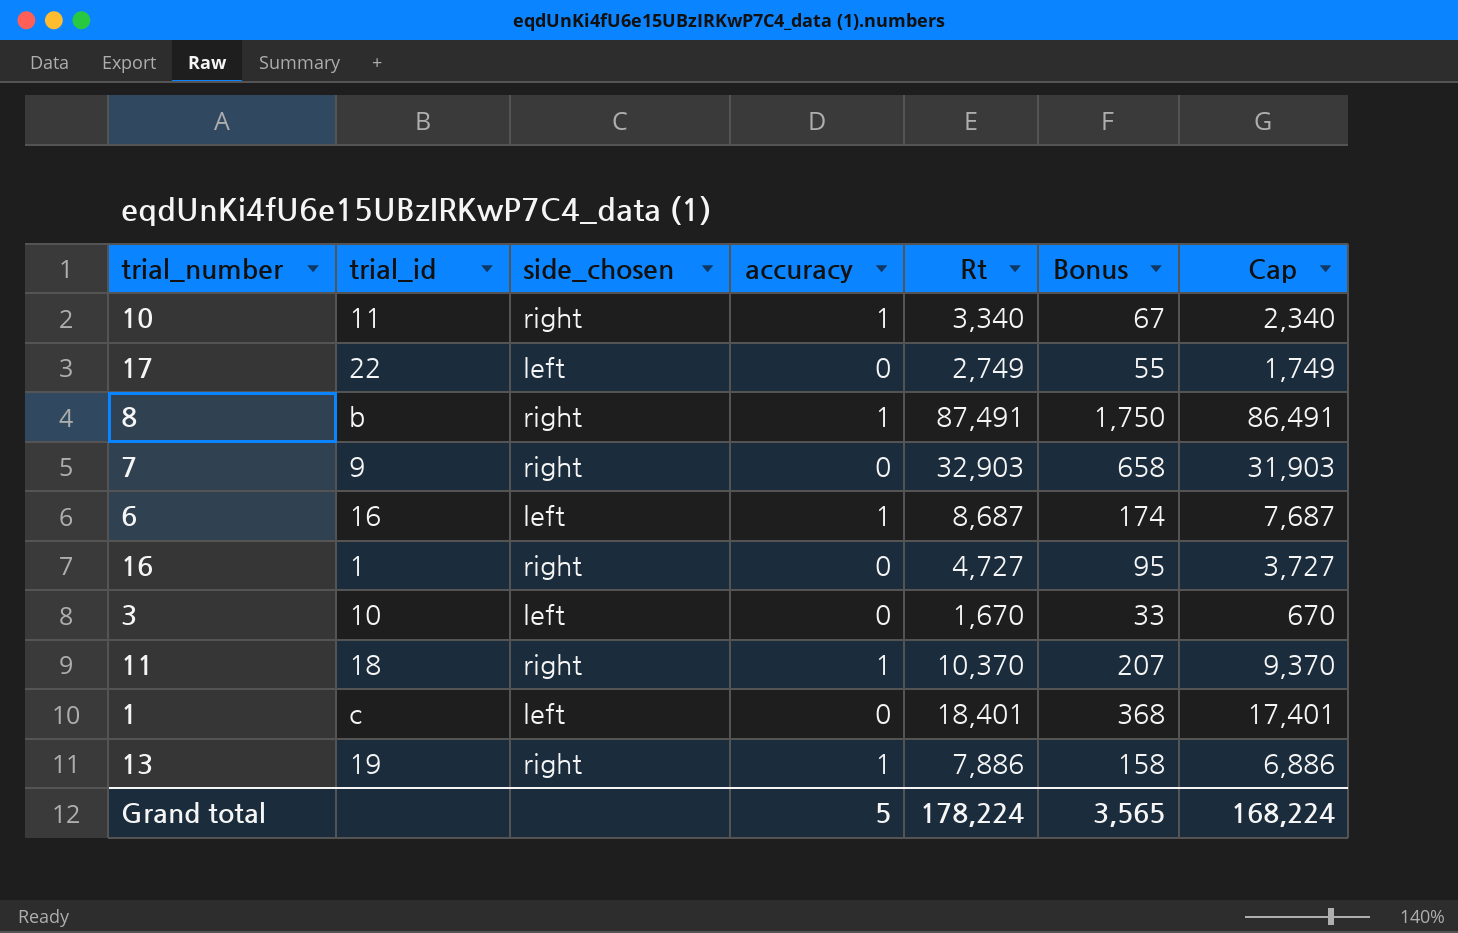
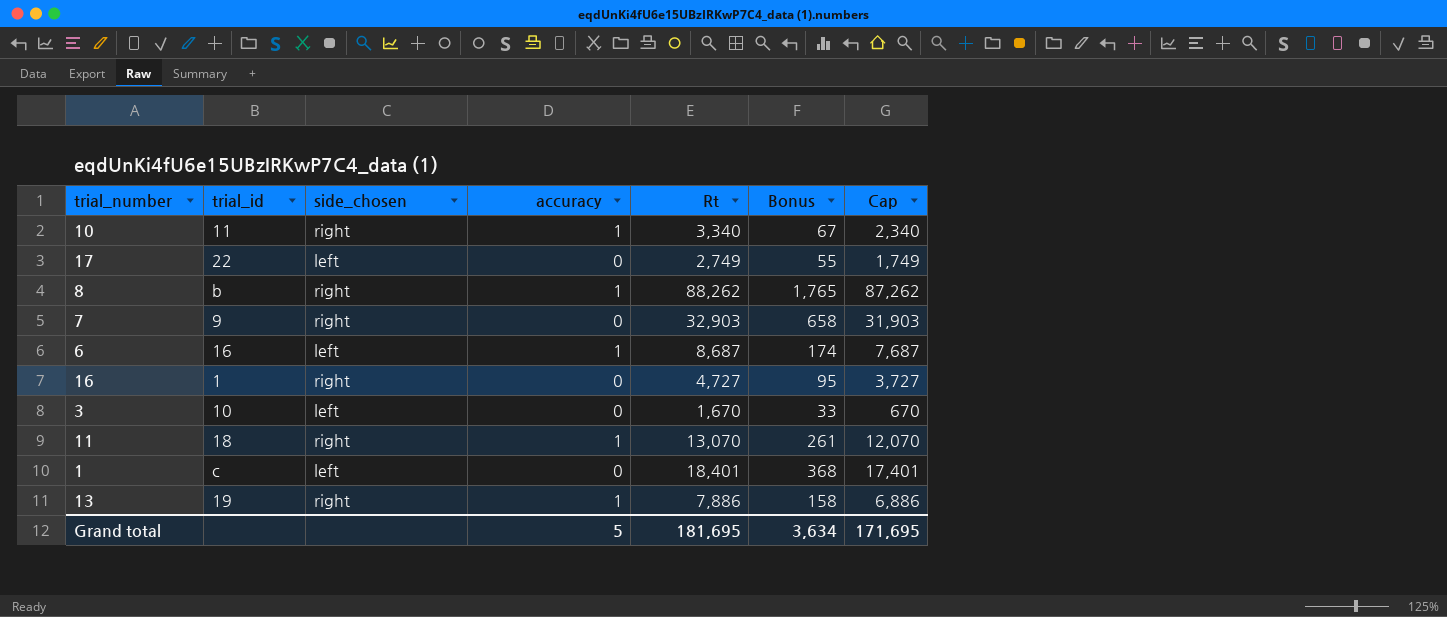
8 | Rt: 87,491 -> 88,262
8 | Bonus: 1,750 -> 1,765
8 | Cap: 86,491 -> 87,262
11 | Rt: 10,370 -> 13,070
11 | Bonus: 207 -> 261
11 | Cap: 9,370 -> 12,070
Grand total | Rt: 178,224 -> 181,695
Grand total | Bonus: 3,565 -> 3,634
Grand total | Cap: 168,224 -> 171,695

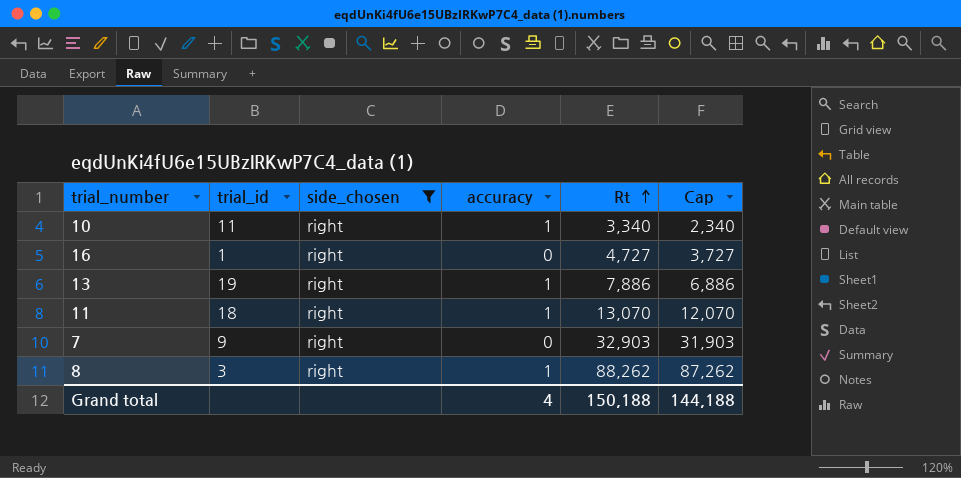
filter: none -> side_chosen = right
row order: none -> Rt ascending
column Bonus | formula: [Rt] * 0.02 -> none
8 | trial_id: b -> 3
Grand total | accuracy: 5 -> 4
Grand total | Rt: 181,695 -> 150,188
Grand total | Cap: 171,695 -> 144,188

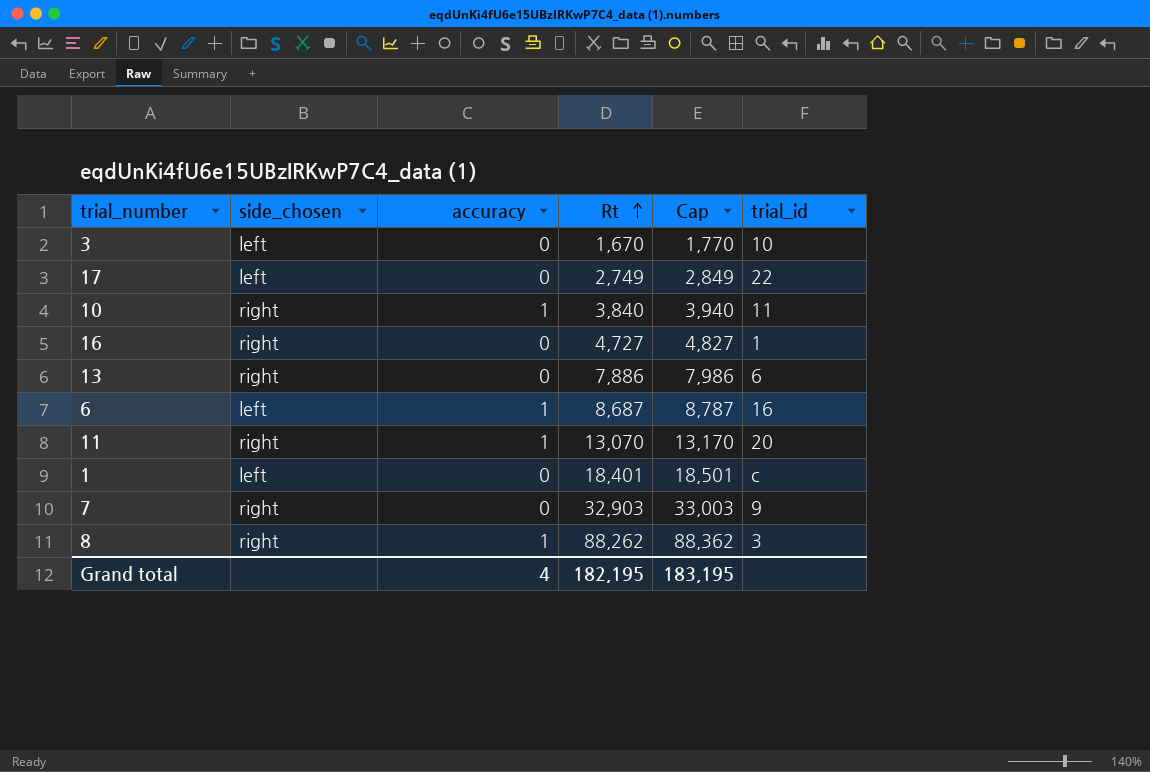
filter: side_chosen = right -> none
column Cap | formula: [Rt] - 1000 -> [Rt] + 100
column trial_id | position: 2 -> 6
10 | Rt: 3,340 -> 3,840
13 | accuracy: 1 -> 0
13 | trial_id: 19 -> 6
11 | trial_id: 18 -> 20
Grand total | Rt: 150,188 -> 182,195
Grand total | Cap: 144,188 -> 183,195

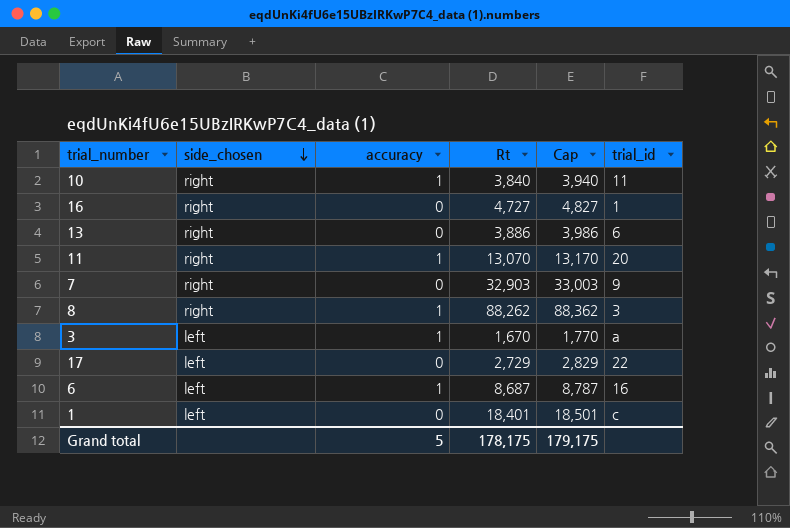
row order: Rt ascending -> side_chosen descending
13 | Rt: 7,886 -> 3,886
13 | Cap: 7,986 -> 3,986
3 | accuracy: 0 -> 1
3 | trial_id: 10 -> a
17 | Rt: 2,749 -> 2,729
17 | Cap: 2,849 -> 2,829
Grand total | accuracy: 4 -> 5
Grand total | Rt: 182,195 -> 178,175
Grand total | Cap: 183,195 -> 179,175

